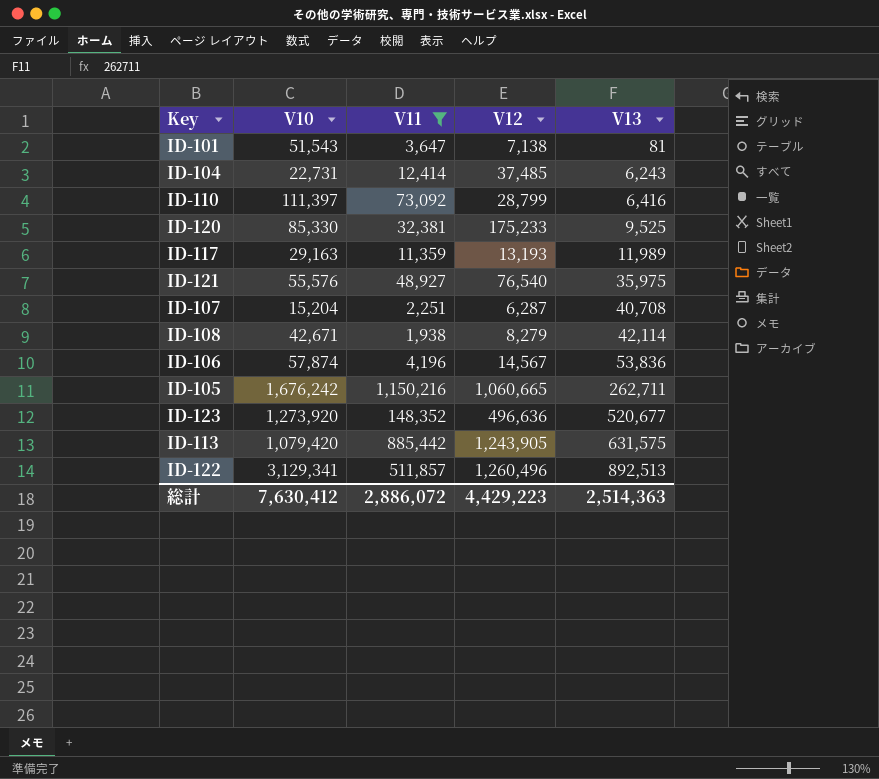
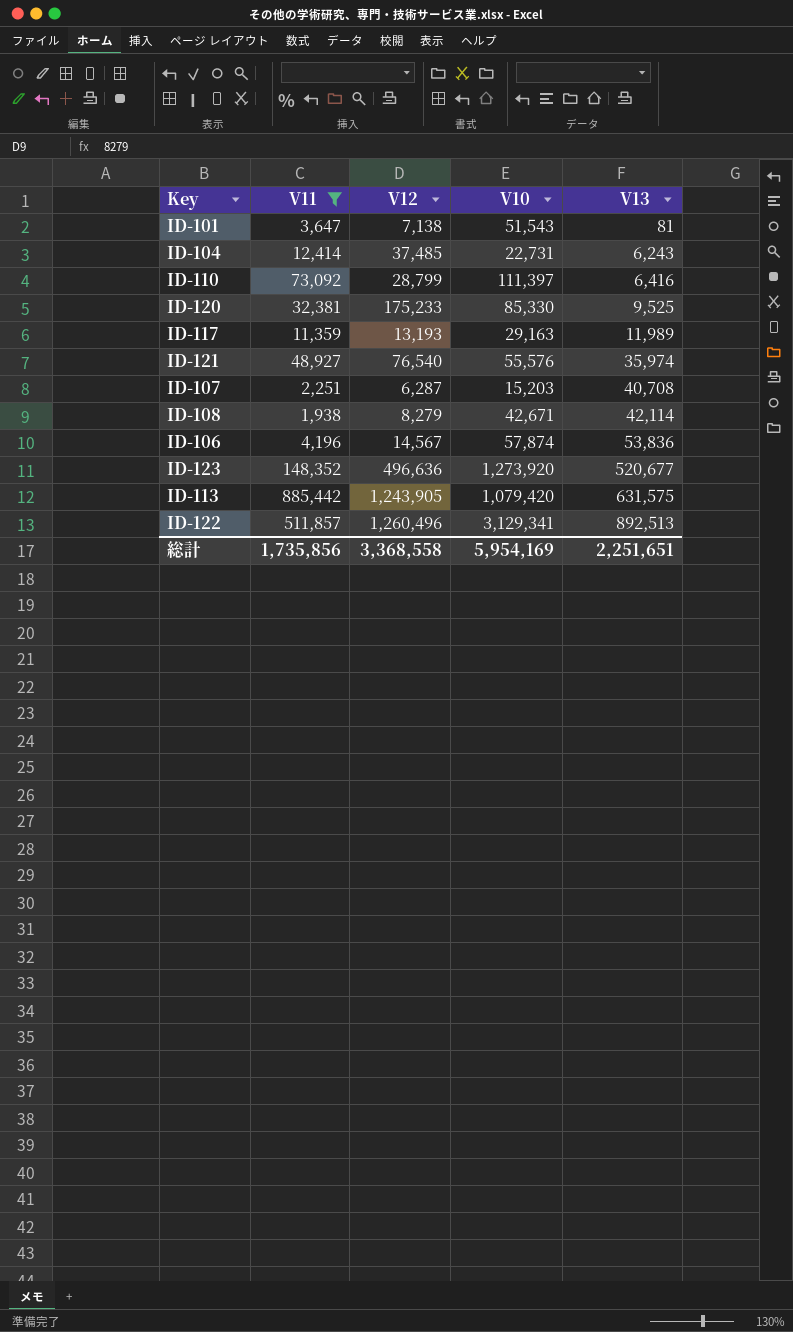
column V10 | position: 2 -> 4
row ID-105: 1,676,242 | 1,150,216 | 1,060,665 | 262,711 -> none
ID-121 | V13: 35,975 -> 35,974
ID-107 | V10: 15,204 -> 15,203
総計 | V11: 2,886,072 -> 1,735,856
総計 | V12: 4,429,223 -> 3,368,558
総計 | V10: 7,630,412 -> 5,954,169
総計 | V13: 2,514,363 -> 2,251,651

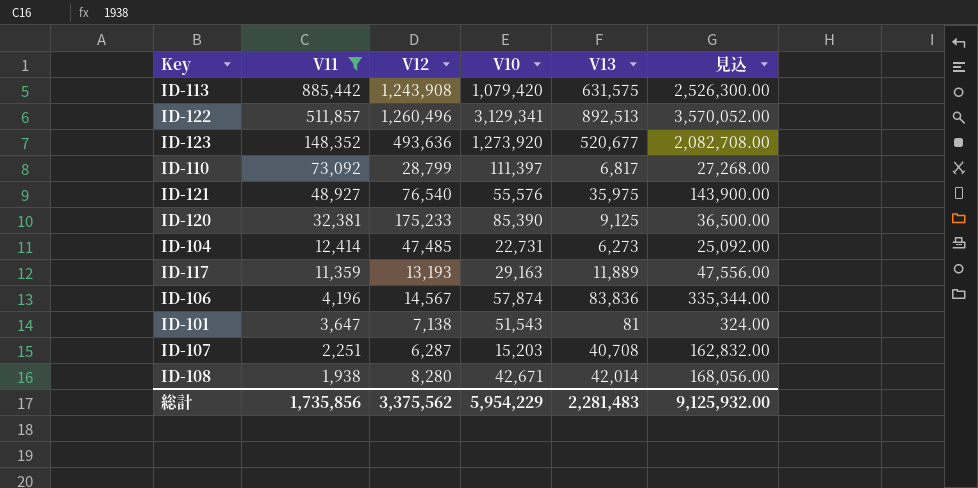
row order: V13 ascending -> V11 descending
column 見込 | formula: none -> [V13] * 4
ID-113 | V12: 1,243,905 -> 1,243,908
ID-123 | V12: 496,636 -> 493,636
ID-110 | V13: 6,416 -> 6,817
ID-121 | V13: 35,974 -> 35,975
ID-120 | V10: 85,330 -> 85,390
ID-120 | V13: 9,525 -> 9,125
ID-104 | V12: 37,485 -> 47,485
ID-104 | V13: 6,243 -> 6,273
ID-117 | V13: 11,989 -> 11,889
ID-106 | V13: 53,836 -> 83,836
ID-108 | V12: 8,279 -> 8,280
ID-108 | V13: 42,114 -> 42,014
総計 | V12: 3,368,558 -> 3,375,562
総計 | V10: 5,954,169 -> 5,954,229
総計 | V13: 2,251,651 -> 2,281,483

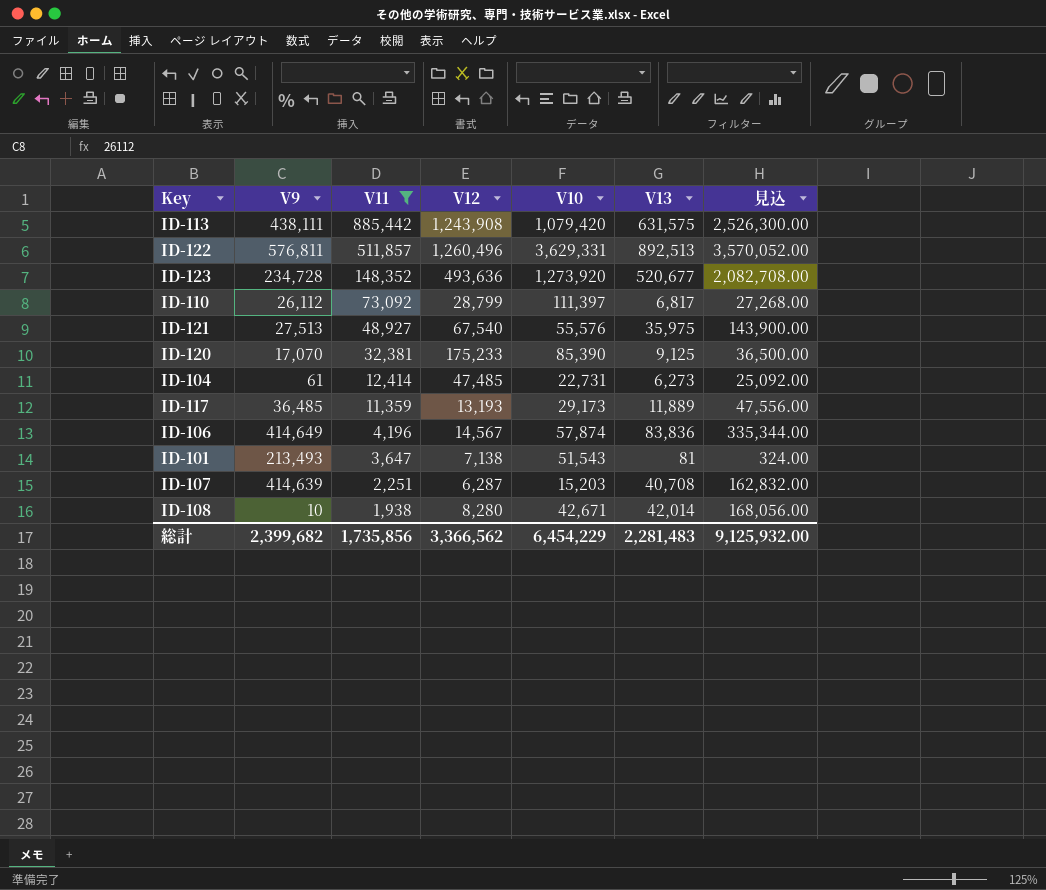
column V9 | position: none -> 2
ID-122 | V10: 3,129,341 -> 3,629,331
ID-121 | V12: 76,540 -> 67,540
ID-117 | V10: 29,163 -> 29,173
総計 | V12: 3,375,562 -> 3,366,562
総計 | V10: 5,954,229 -> 6,454,229

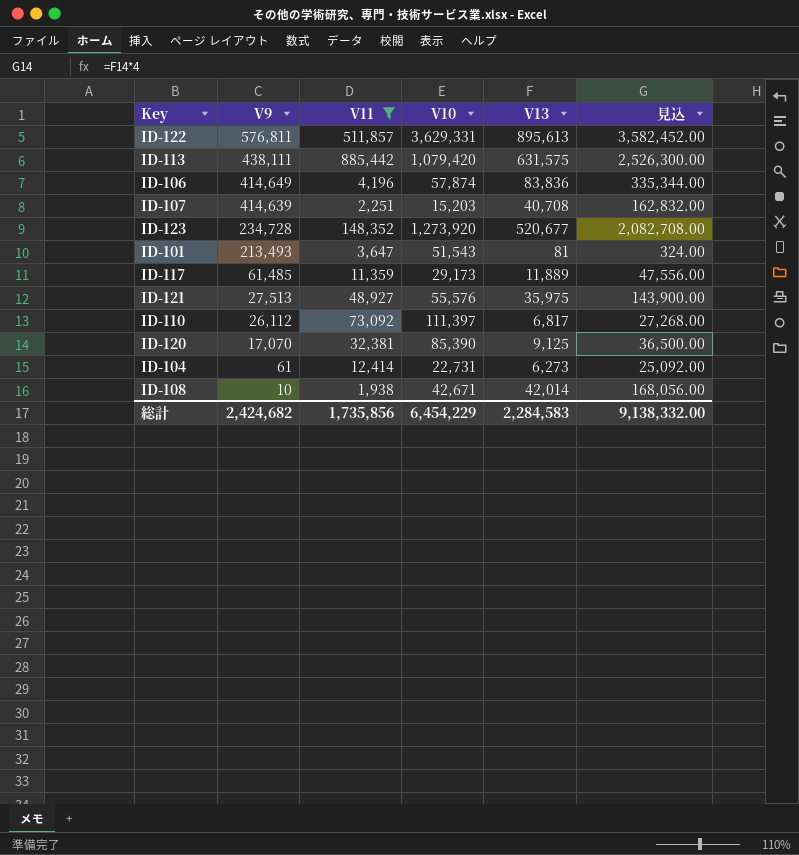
row order: V11 descending -> V9 descending
column V12 | position: 4 -> none
ID-122 | V13: 892,513 -> 895,613
ID-122 | 見込: 3,570,052.00 -> 3,582,452.00
ID-117 | V9: 36,485 -> 61,485
総計 | V9: 2,399,682 -> 2,424,682
総計 | V13: 2,281,483 -> 2,284,583
総計 | 見込: 9,125,932.00 -> 9,138,332.00

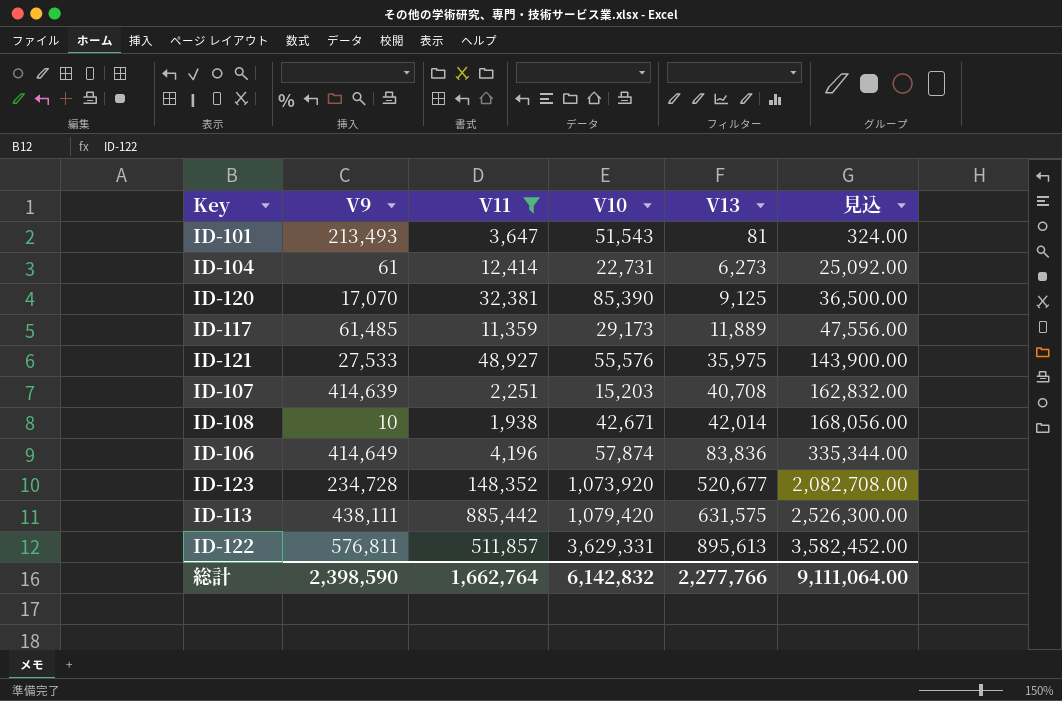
row order: V9 descending -> V13 ascending
row ID-110: 26,112 | 73,092 | 111,397 | 6,817 | 27,268.00 -> none
ID-121 | V9: 27,513 -> 27,533
ID-123 | V10: 1,273,920 -> 1,073,920
総計 | V9: 2,424,682 -> 2,398,590
総計 | V11: 1,735,856 -> 1,662,764
総計 | V10: 6,454,229 -> 6,142,832
総計 | V13: 2,284,583 -> 2,277,766
総計 | 見込: 9,138,332.00 -> 9,111,064.00

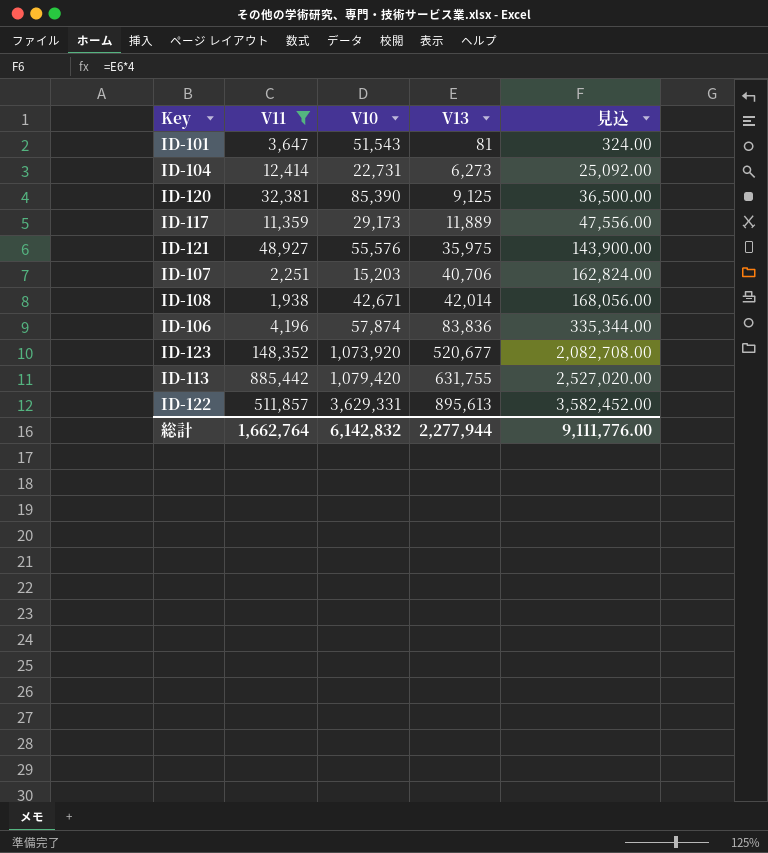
column V9 | position: 2 -> none
ID-107 | V13: 40,708 -> 40,706
ID-107 | 見込: 162,832.00 -> 162,824.00
ID-113 | V13: 631,575 -> 631,755
ID-113 | 見込: 2,526,300.00 -> 2,527,020.00
総計 | V13: 2,277,766 -> 2,277,944
総計 | 見込: 9,111,064.00 -> 9,111,776.00

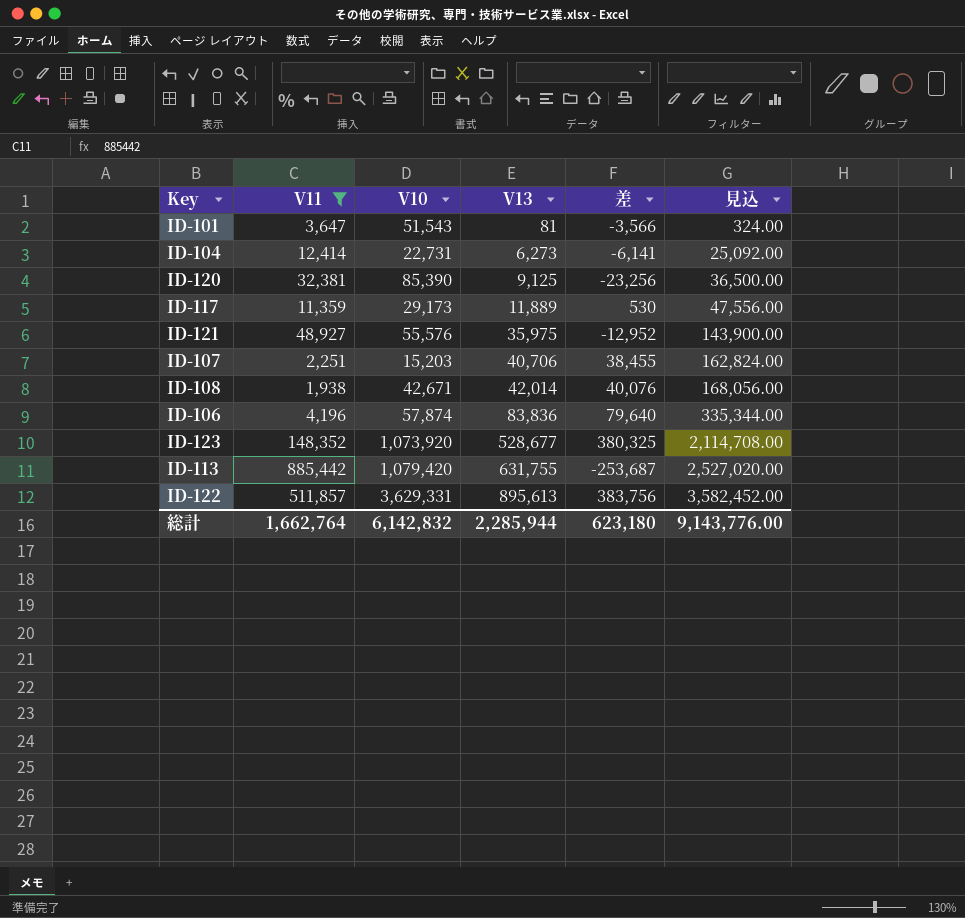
column 差 | formula: none -> [V13] - [V11]
ID-123 | V13: 520,677 -> 528,677
ID-123 | 見込: 2,082,708.00 -> 2,114,708.00
総計 | V13: 2,277,944 -> 2,285,944
総計 | 見込: 9,111,776.00 -> 9,143,776.00

